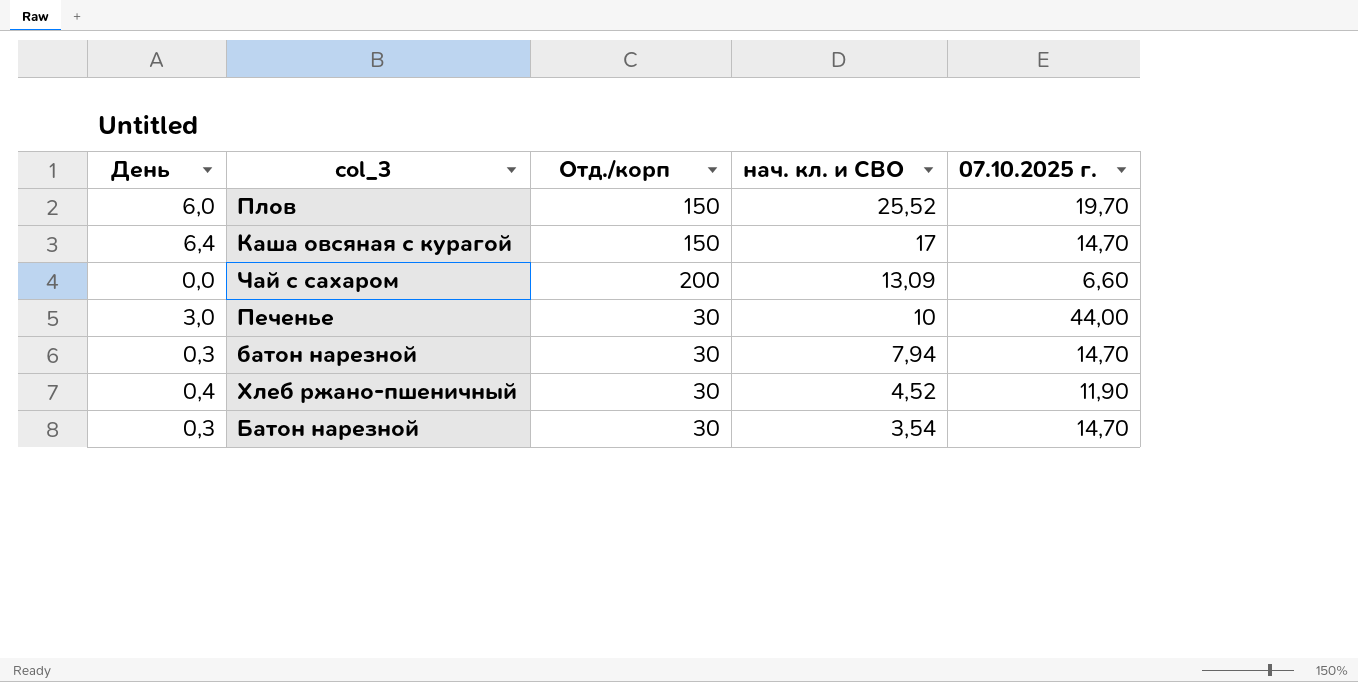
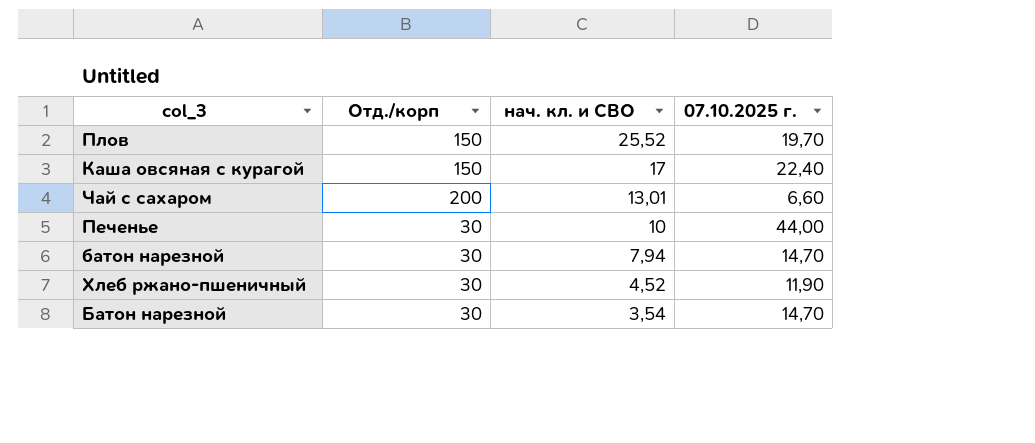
column День | position: 1 -> none
Каша овсяная с курагой | 07.10.2025 г.: 14,70 -> 22,40
Чай с сахаром | нач. кл. и СВО: 13,09 -> 13,01

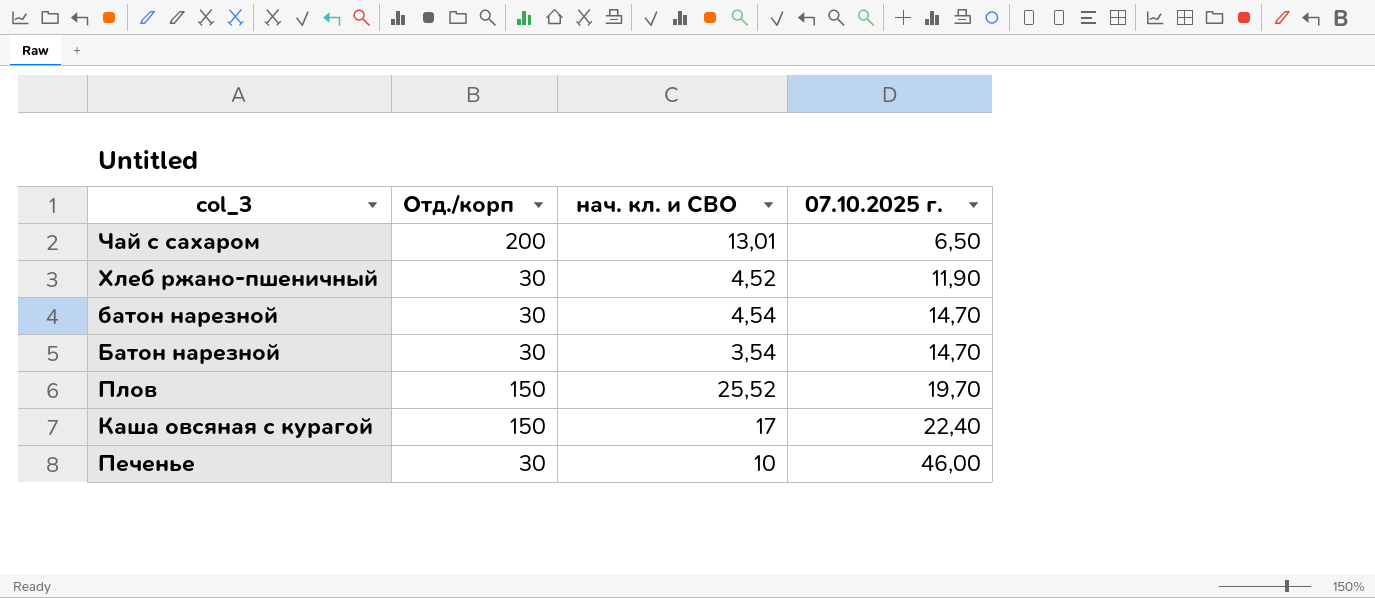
row order: нач. кл. и СВО descending -> 07.10.2025 г. ascending
Чай с сахаром | 07.10.2025 г.: 6,60 -> 6,50
батон нарезной | нач. кл. и СВО: 7,94 -> 4,54
Печенье | 07.10.2025 г.: 44,00 -> 46,00

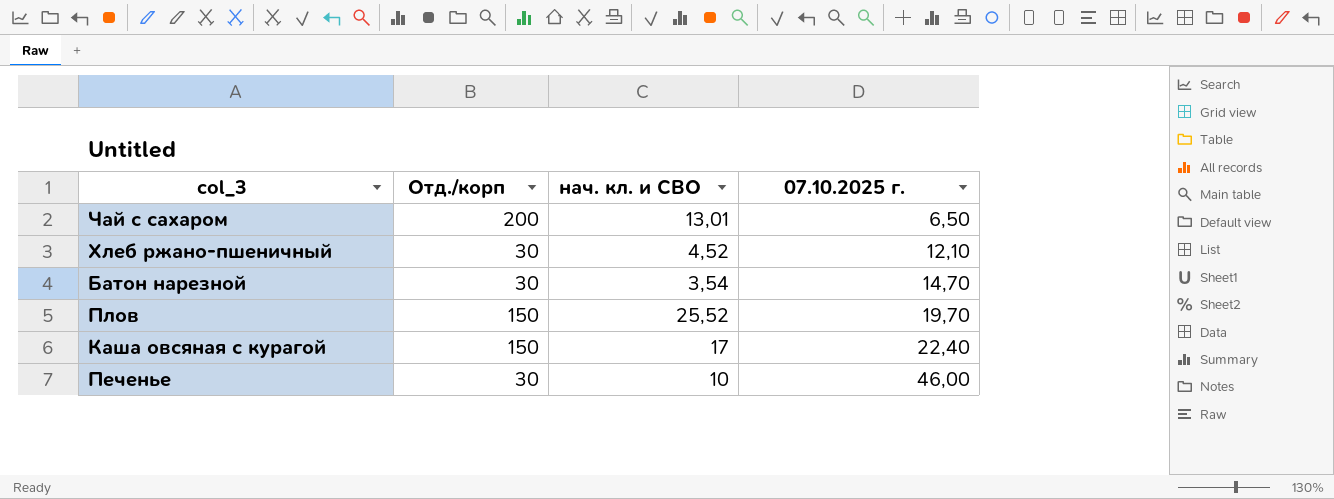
row батон нарезной: 30 | 4,54 | 14,70 -> none
Хлеб ржано-пшеничный | 07.10.2025 г.: 11,90 -> 12,10

